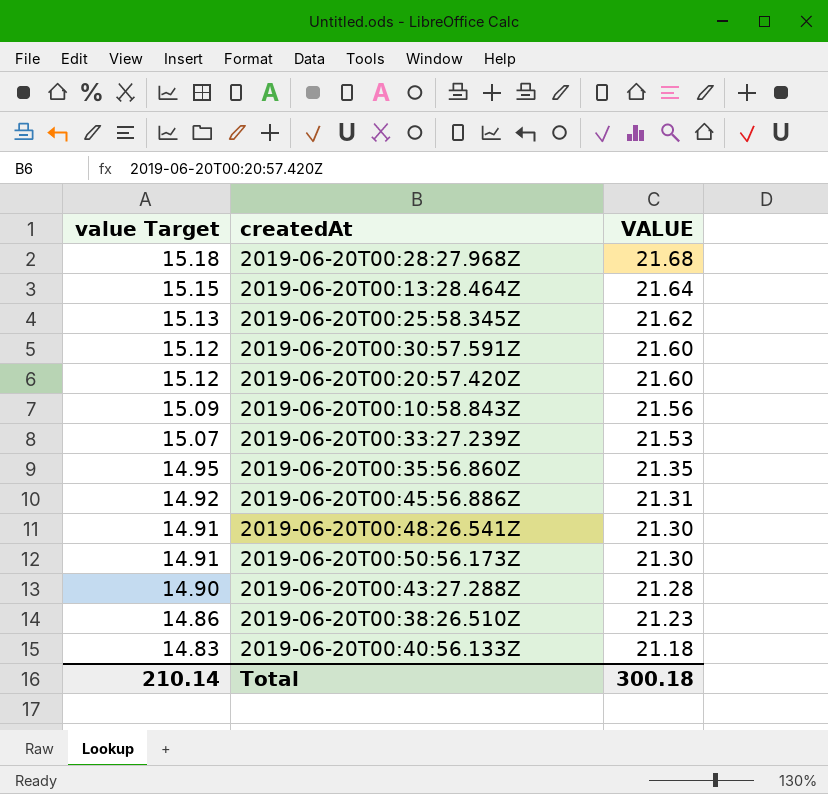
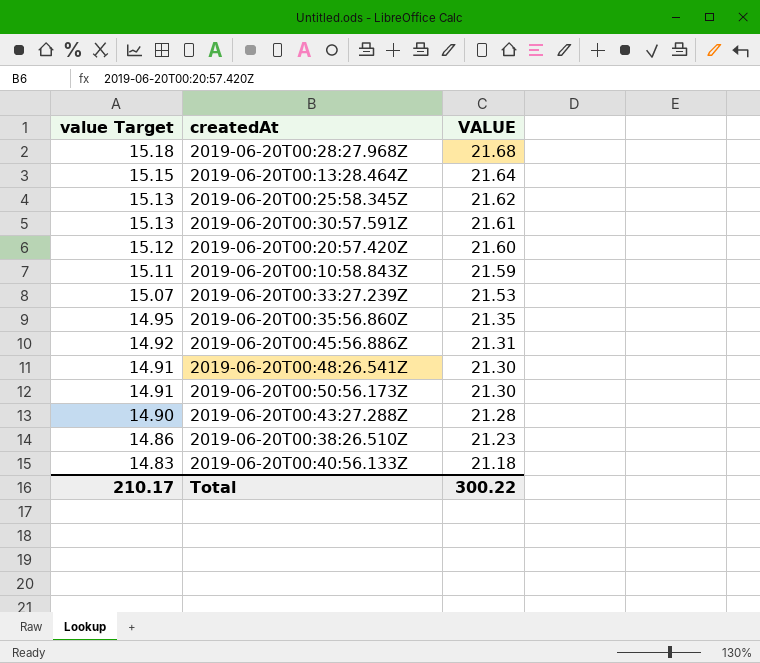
2019-06-20T00:30:57.591Z | value Target: 15.12 -> 15.13
2019-06-20T00:30:57.591Z | VALUE: 21.60 -> 21.61
2019-06-20T00:10:58.843Z | value Target: 15.09 -> 15.11
2019-06-20T00:10:58.843Z | VALUE: 21.56 -> 21.59
Total | value Target: 210.14 -> 210.17
Total | VALUE: 300.18 -> 300.22

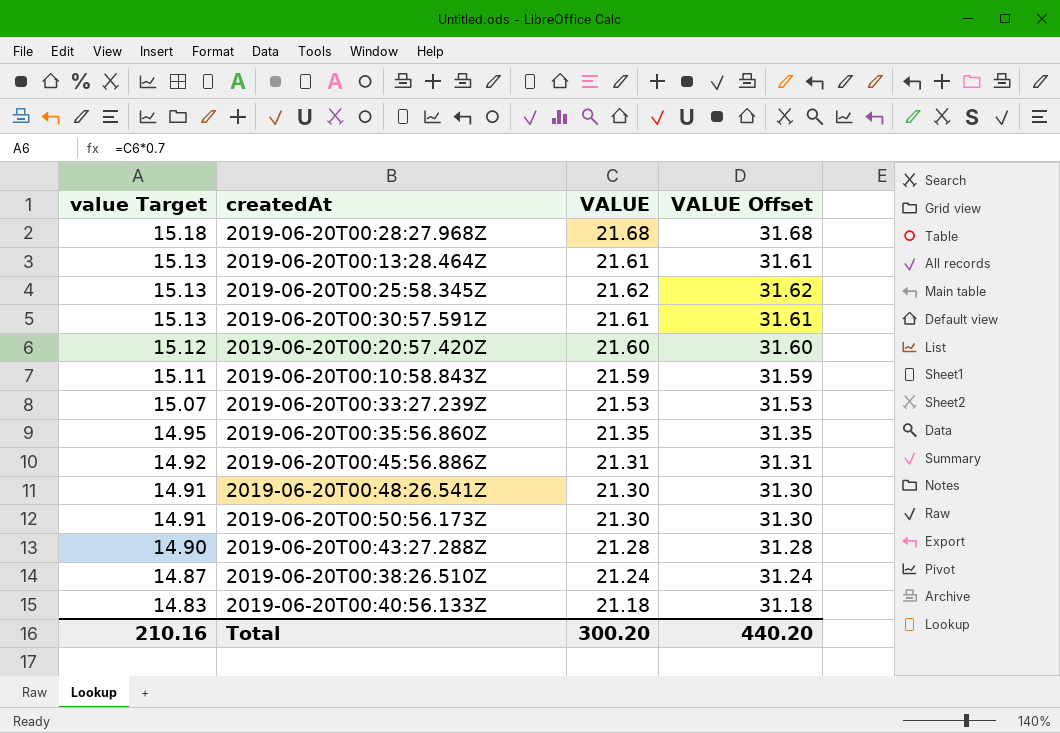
column VALUE Offset | formula: none -> [VALUE] + 10
2019-06-20T00:13:28.464Z | value Target: 15.15 -> 15.13
2019-06-20T00:13:28.464Z | VALUE: 21.64 -> 21.61
2019-06-20T00:38:26.510Z | value Target: 14.86 -> 14.87
2019-06-20T00:38:26.510Z | VALUE: 21.23 -> 21.24
Total | value Target: 210.17 -> 210.16
Total | VALUE: 300.22 -> 300.20

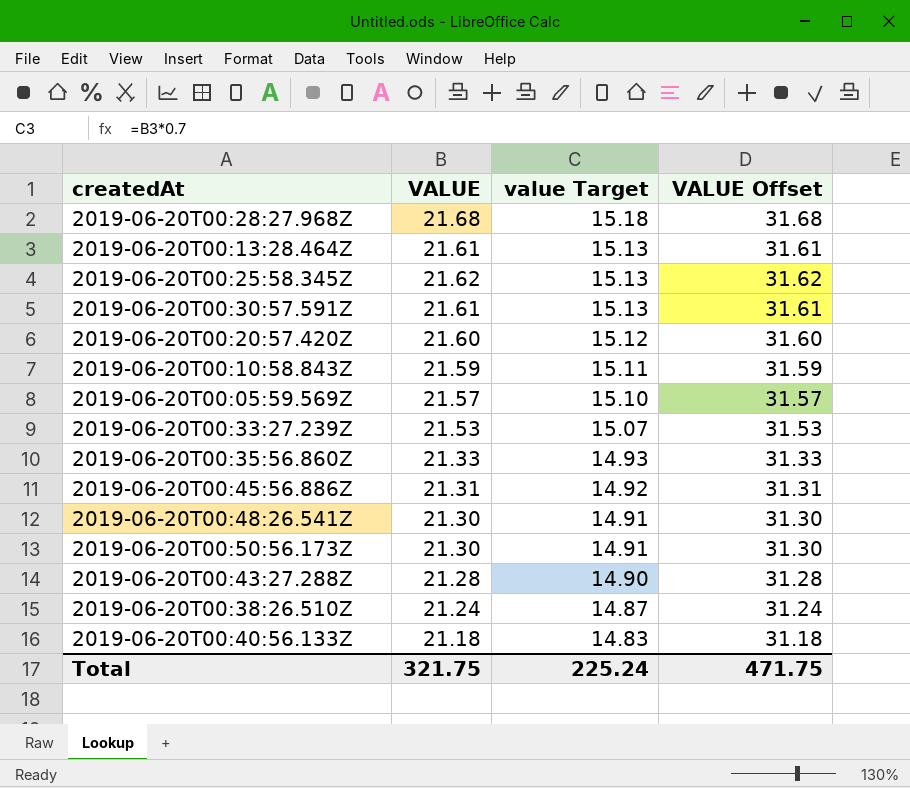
column value Target | position: 1 -> 3
row 2019-06-20T00:05:59.569Z: none -> 21.57 | 15.10 | 31.57
2019-06-20T00:35:56.860Z | VALUE: 21.35 -> 21.33
2019-06-20T00:35:56.860Z | value Target: 14.95 -> 14.93
2019-06-20T00:35:56.860Z | VALUE Offset: 31.35 -> 31.33
Total | VALUE: 300.20 -> 321.75
Total | value Target: 210.16 -> 225.24
Total | VALUE Offset: 440.20 -> 471.75

